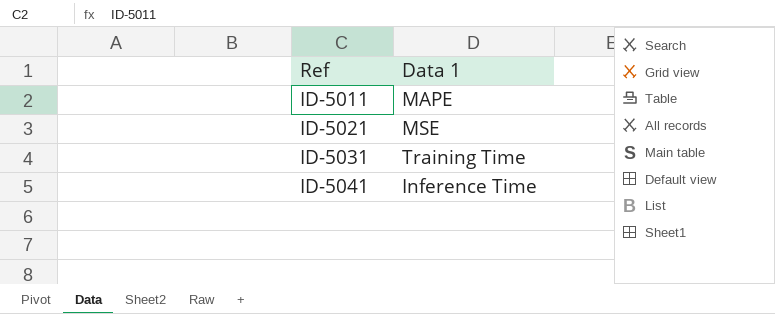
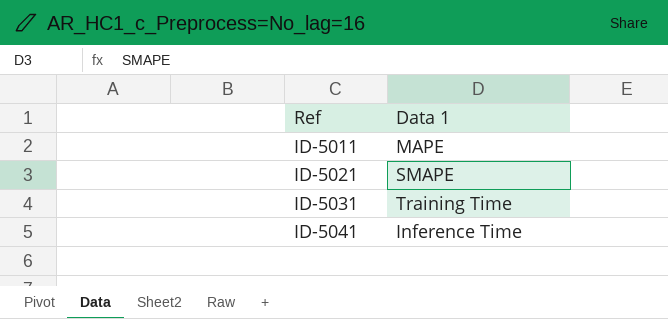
ID-5021 | Data 1: MSE -> SMAPE

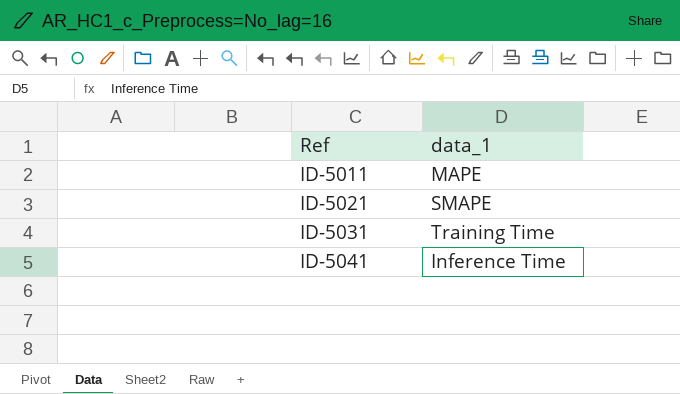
column name: Data 1 -> data_1

